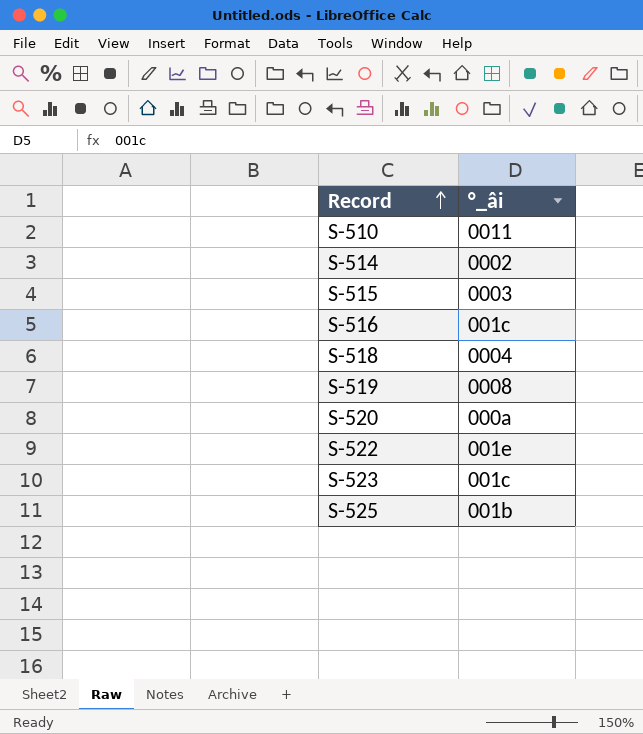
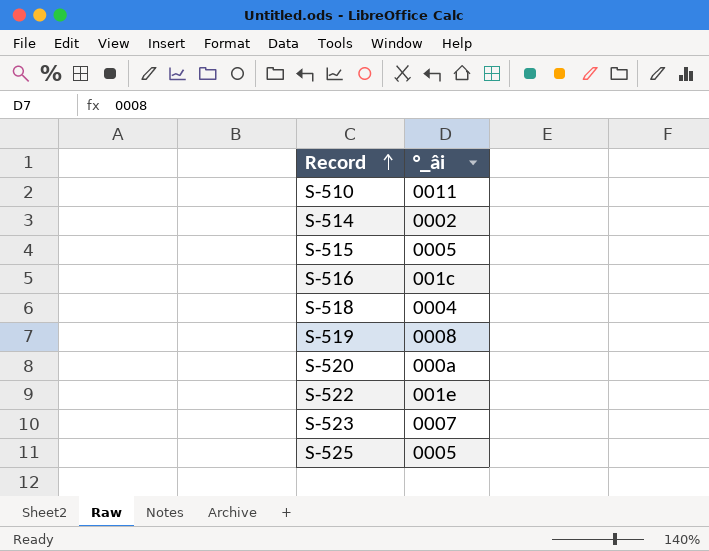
S-515 | °_âi: 0003 -> 0005
S-523 | °_âi: 001c -> 0007
S-525 | °_âi: 001b -> 0005

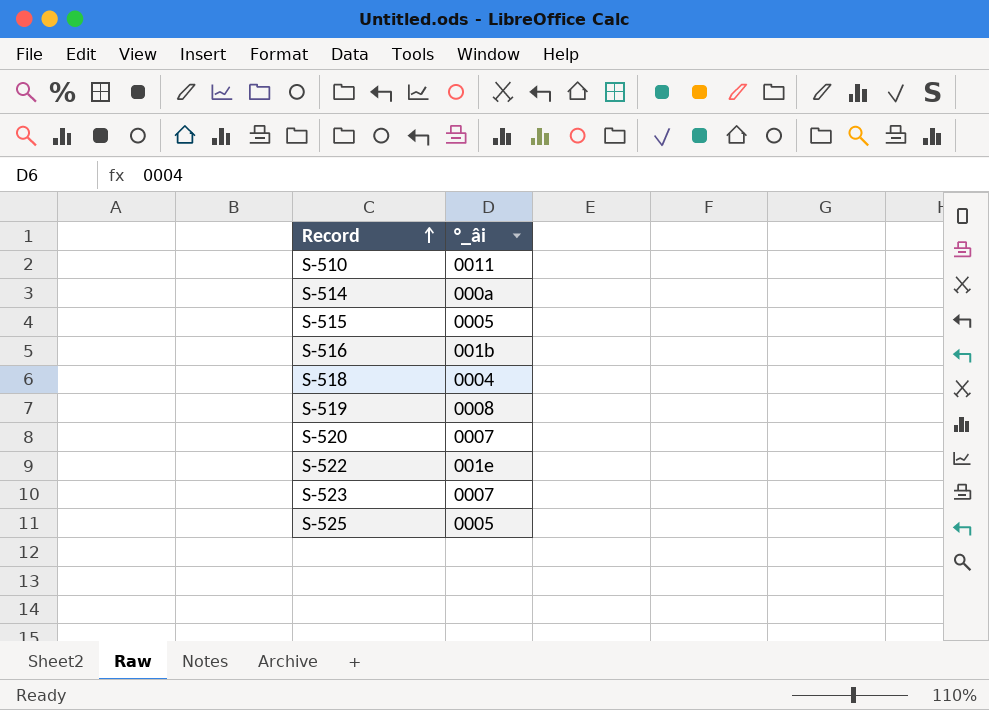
S-514 | °_âi: 0002 -> 000a
S-516 | °_âi: 001c -> 001b
S-520 | °_âi: 000a -> 0007

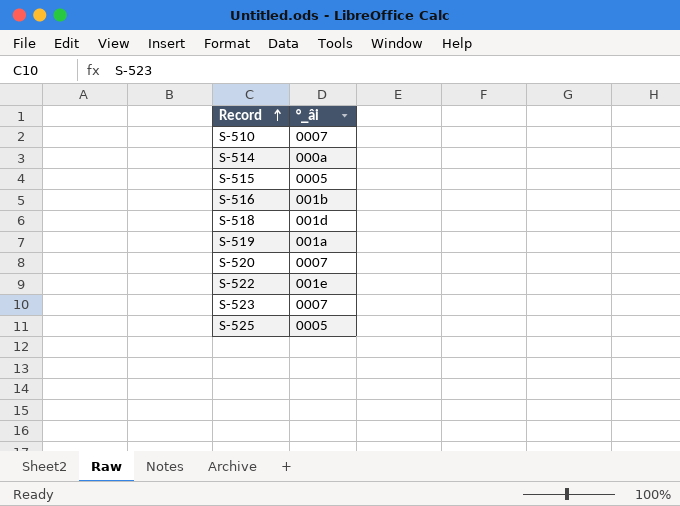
S-510 | °_âi: 0011 -> 0007
S-518 | °_âi: 0004 -> 001d
S-519 | °_âi: 0008 -> 001a

